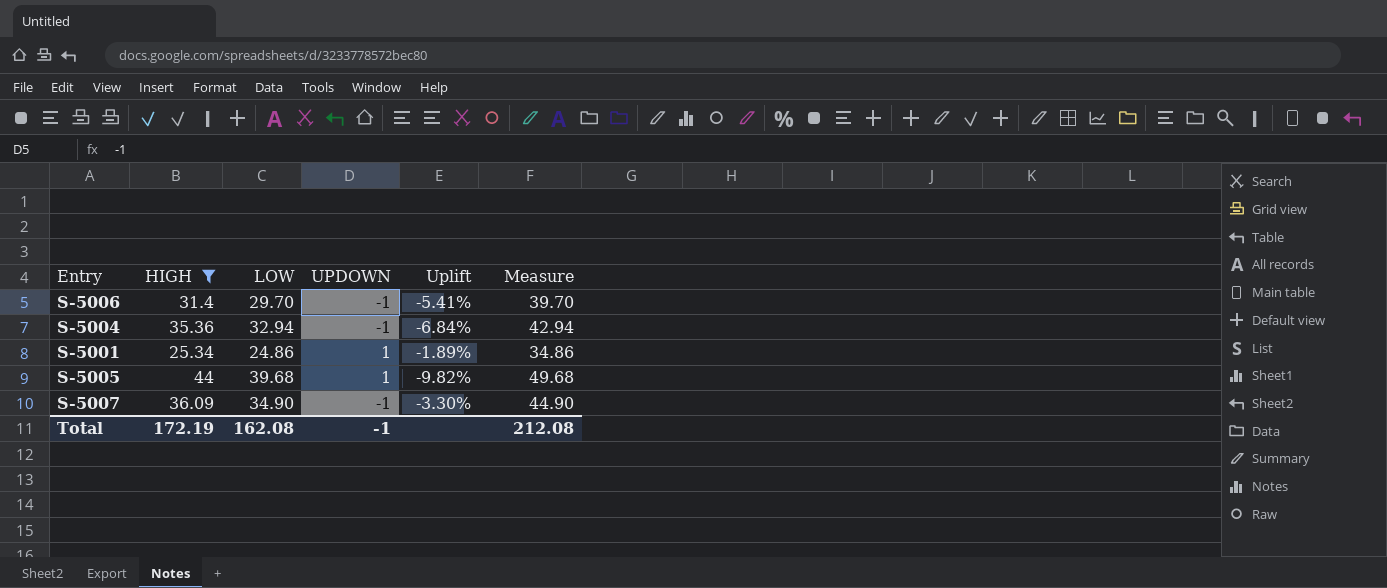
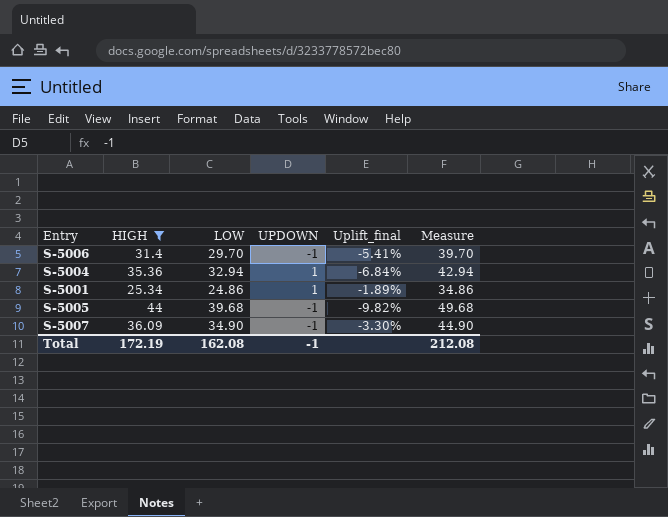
column name: Uplift -> Uplift_final
S-5004 | UPDOWN: -1 -> 1
S-5005 | UPDOWN: 1 -> -1

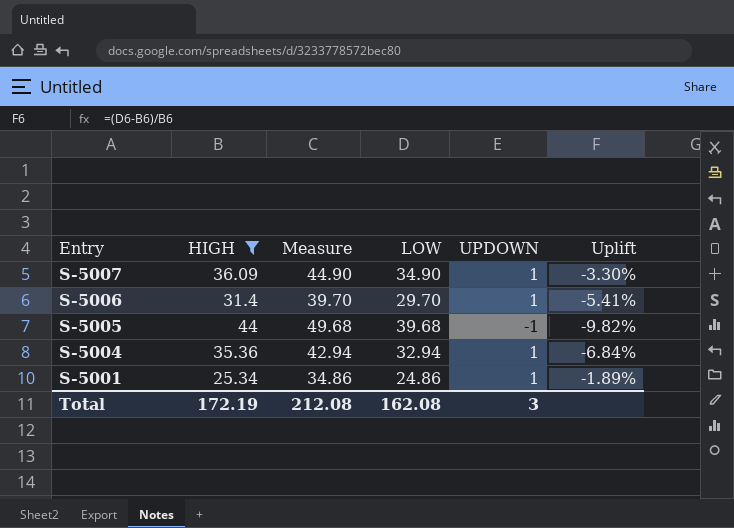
row order: none -> Entry descending
column Measure | position: 6 -> 3
column name: Uplift_final -> Uplift
S-5007 | UPDOWN: -1 -> 1
S-5006 | UPDOWN: -1 -> 1
Total | UPDOWN: -1 -> 3

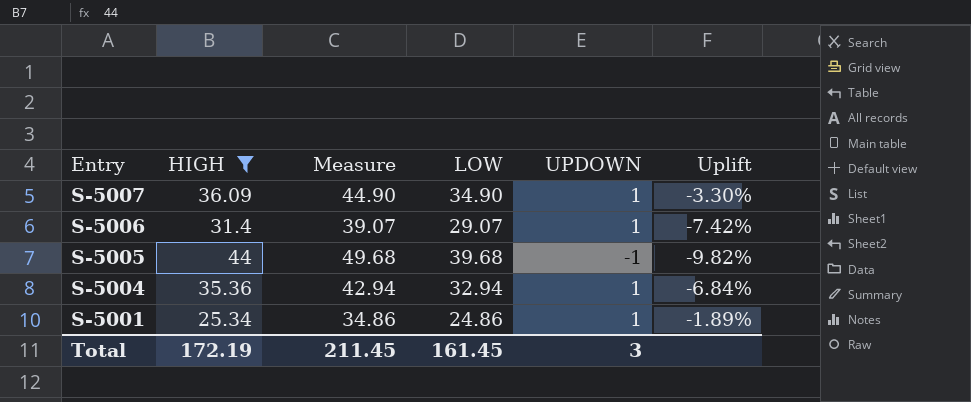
S-5006 | Measure: 39.70 -> 39.07
S-5006 | LOW: 29.70 -> 29.07
S-5006 | Uplift: -5.41% -> -7.42%
Total | Measure: 212.08 -> 211.45
Total | LOW: 162.08 -> 161.45

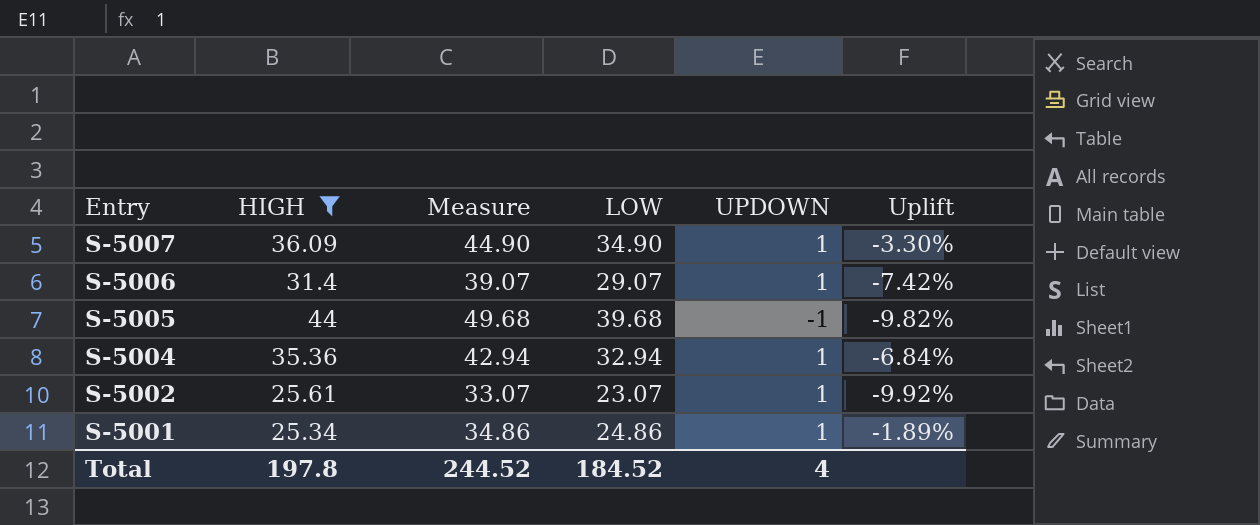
row S-5002: none -> 25.61 | 33.07 | 23.07 | 1 | -9.92%
Total | HIGH: 172.19 -> 197.8
Total | Measure: 211.45 -> 244.52
Total | LOW: 161.45 -> 184.52
Total | UPDOWN: 3 -> 4

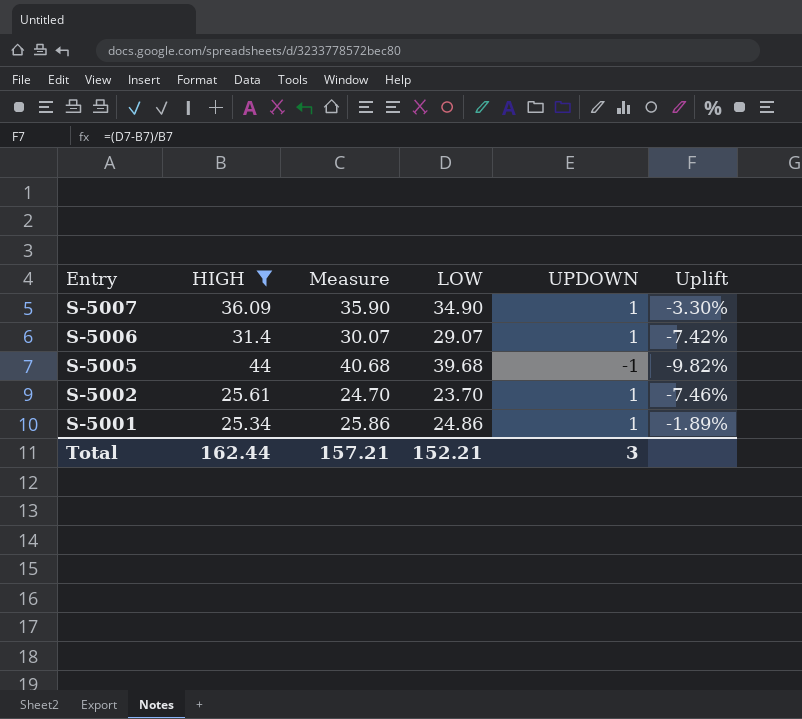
column Measure | formula: [LOW] + 10 -> [LOW] + 1
row S-5004: 35.36 | 42.94 | 32.94 | 1 | -6.84% -> none
S-5002 | LOW: 23.07 -> 23.70
S-5002 | Uplift: -9.92% -> -7.46%
Total | HIGH: 197.8 -> 162.44
Total | Measure: 244.52 -> 157.21
Total | LOW: 184.52 -> 152.21
Total | UPDOWN: 4 -> 3

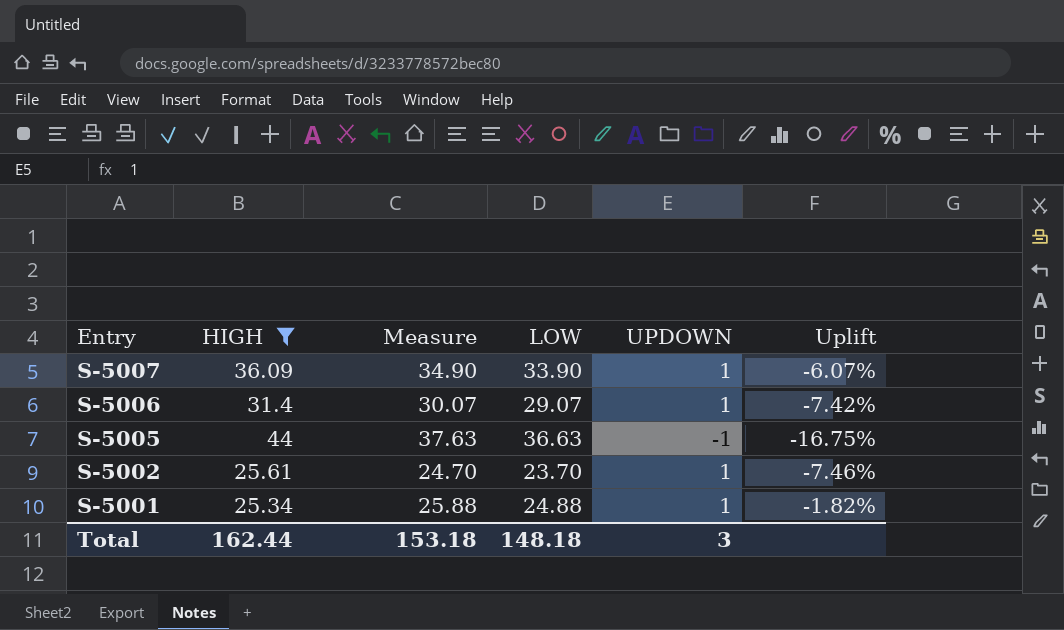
S-5007 | Measure: 35.90 -> 34.90
S-5007 | LOW: 34.90 -> 33.90
S-5007 | Uplift: -3.30% -> -6.07%
S-5005 | Measure: 40.68 -> 37.63
S-5005 | LOW: 39.68 -> 36.63
S-5005 | Uplift: -9.82% -> -16.75%
S-5001 | Measure: 25.86 -> 25.88
S-5001 | LOW: 24.86 -> 24.88
S-5001 | Uplift: -1.89% -> -1.82%
Total | Measure: 157.21 -> 153.18
Total | LOW: 152.21 -> 148.18

